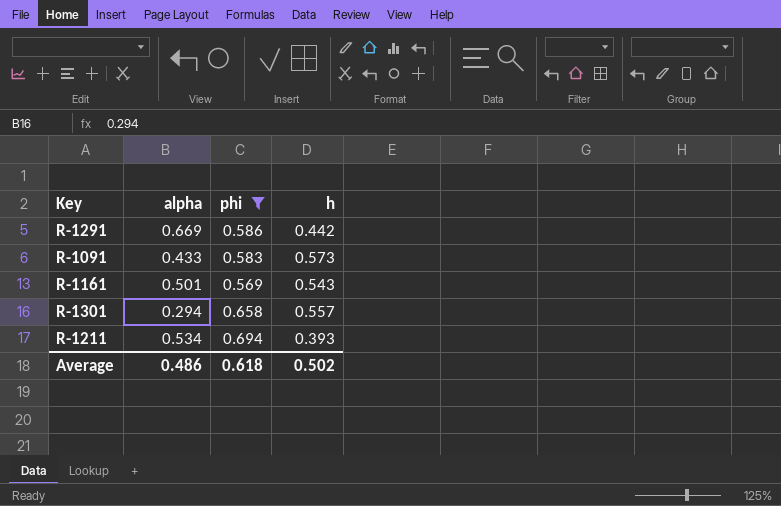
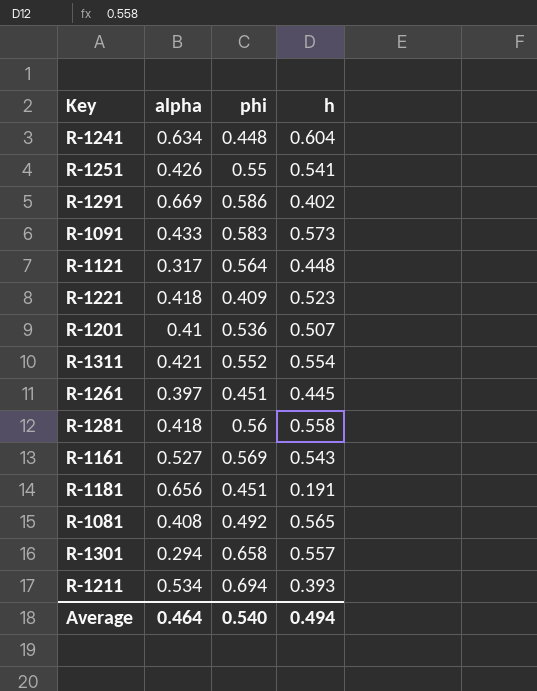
filter: phi >= 0.569 -> none
R-1291 | h: 0.442 -> 0.402
R-1161 | alpha: 0.501 -> 0.527
Average | alpha: 0.486 -> 0.464
Average | phi: 0.618 -> 0.540
Average | h: 0.502 -> 0.494

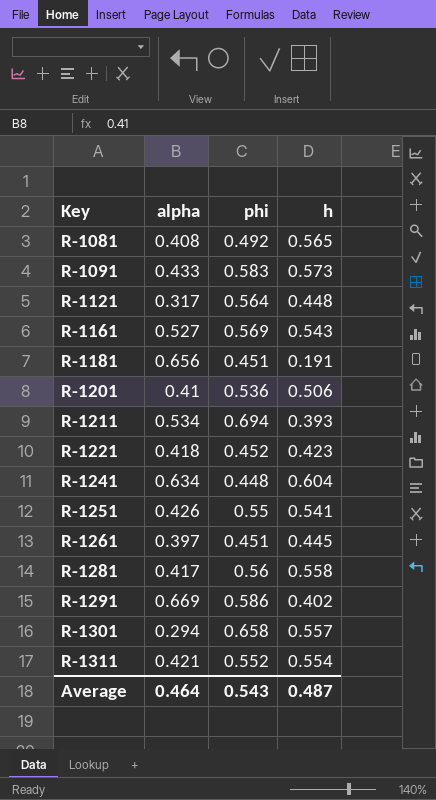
row order: none -> Key ascending
R-1201 | h: 0.507 -> 0.506
R-1221 | phi: 0.409 -> 0.452
R-1221 | h: 0.523 -> 0.423
R-1281 | alpha: 0.418 -> 0.417
Average | phi: 0.540 -> 0.543
Average | h: 0.494 -> 0.487

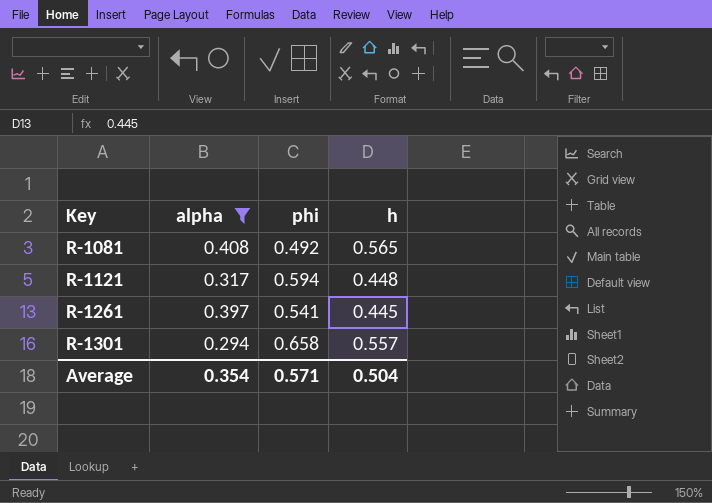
filter: none -> alpha <= 0.408
R-1121 | phi: 0.564 -> 0.594
R-1261 | phi: 0.451 -> 0.541
Average | alpha: 0.464 -> 0.354
Average | phi: 0.543 -> 0.571
Average | h: 0.487 -> 0.504

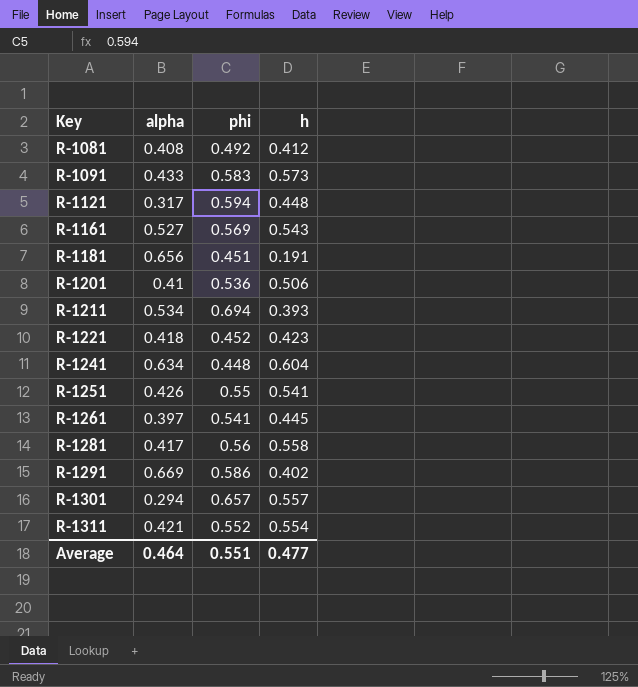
filter: alpha <= 0.408 -> none
R-1081 | h: 0.565 -> 0.412
R-1301 | phi: 0.658 -> 0.657
Average | alpha: 0.354 -> 0.464
Average | phi: 0.571 -> 0.551
Average | h: 0.504 -> 0.477

